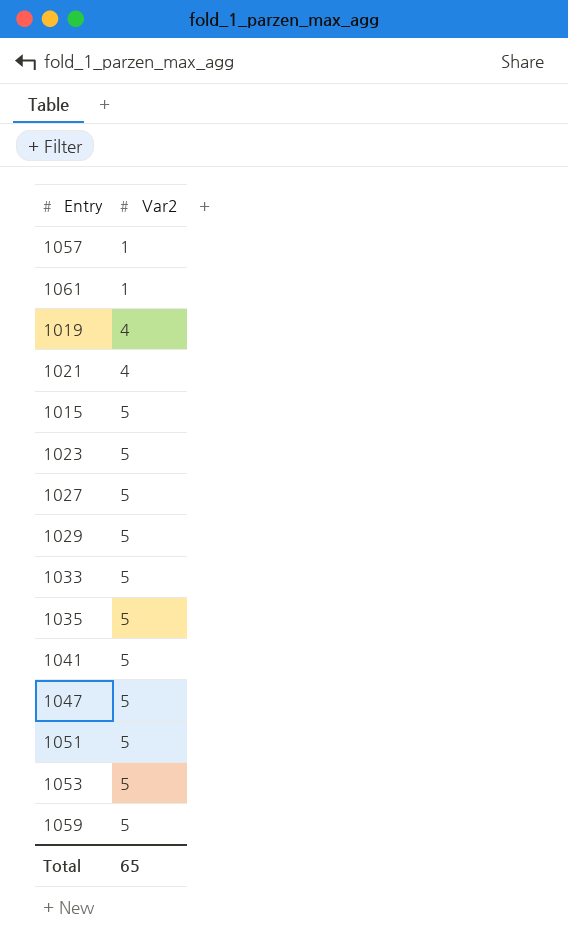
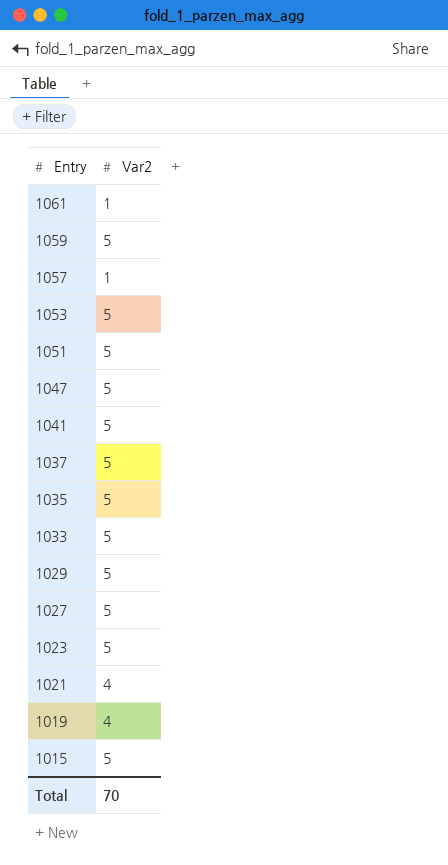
row order: Var2 ascending -> Entry descending
row 1037: none -> 5
Total | Var2: 65 -> 70

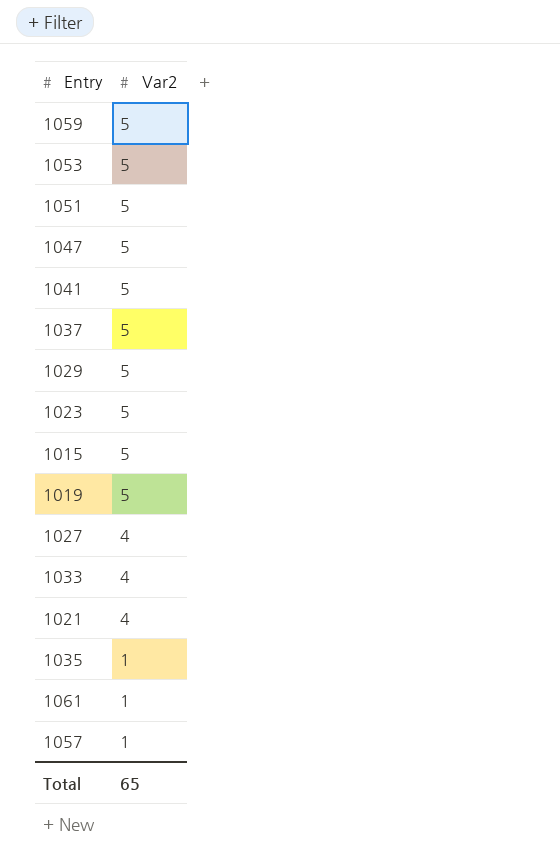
row order: Entry descending -> Var2 descending
1019 | Var2: 4 -> 5
1027 | Var2: 5 -> 4
1033 | Var2: 5 -> 4
1035 | Var2: 5 -> 1
Total | Var2: 70 -> 65

